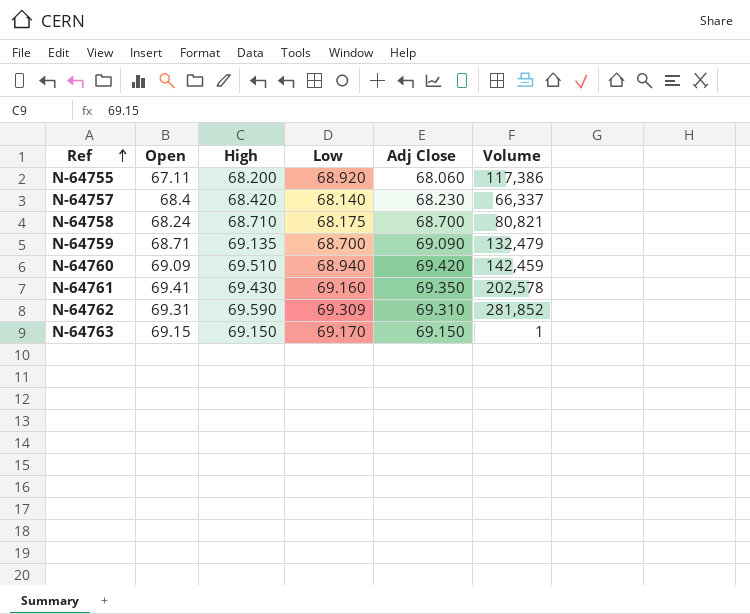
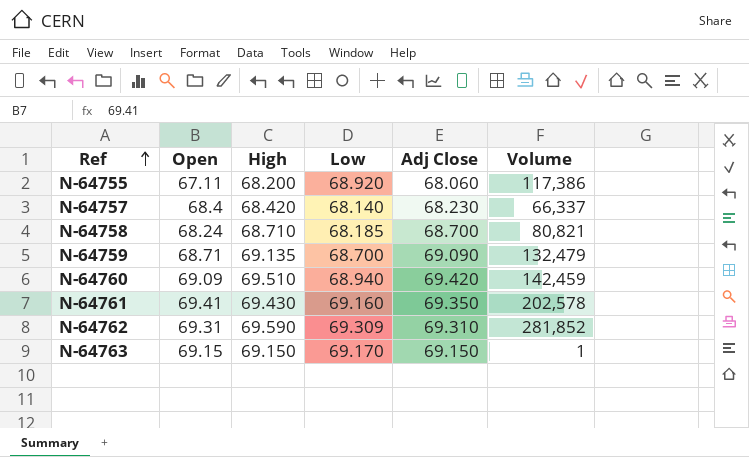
N-64758 | Low: 68.175 -> 68.185

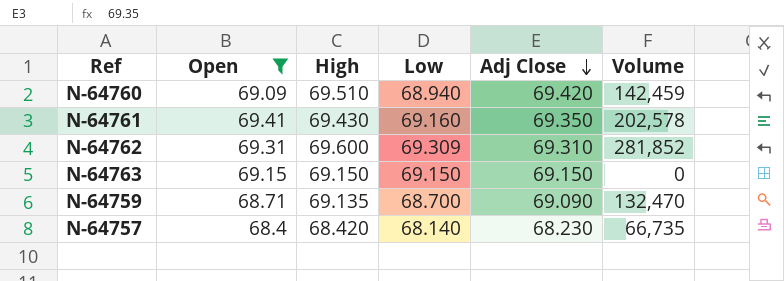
filter: none -> Open >= 68.4
row order: Ref ascending -> Adj Close descending
N-64762 | High: 69.590 -> 69.600
N-64763 | Low: 69.170 -> 69.150
N-64763 | Volume: 1 -> 0
N-64759 | Volume: 132,479 -> 132,470
N-64757 | Volume: 66,337 -> 66,735

